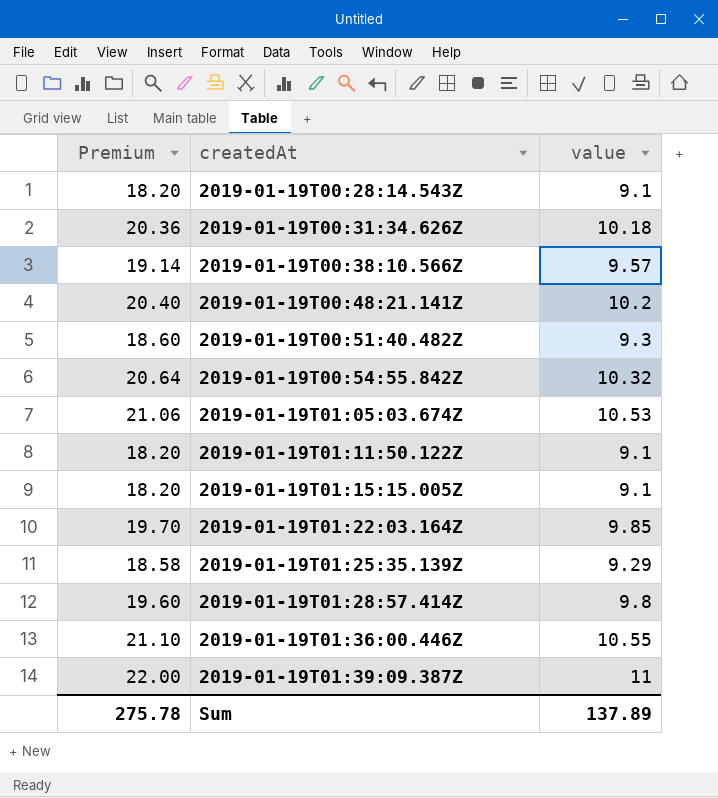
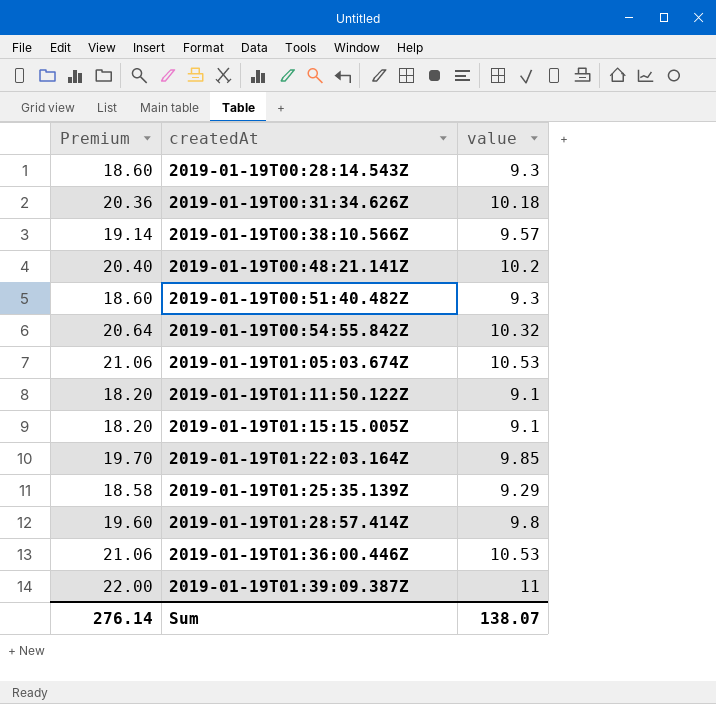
2019-01-19T00:28:14.543Z | Premium: 18.20 -> 18.60
2019-01-19T00:28:14.543Z | value: 9.1 -> 9.3
2019-01-19T01:36:00.446Z | Premium: 21.10 -> 21.06
2019-01-19T01:36:00.446Z | value: 10.55 -> 10.53
Sum | Premium: 275.78 -> 276.14
Sum | value: 137.89 -> 138.07

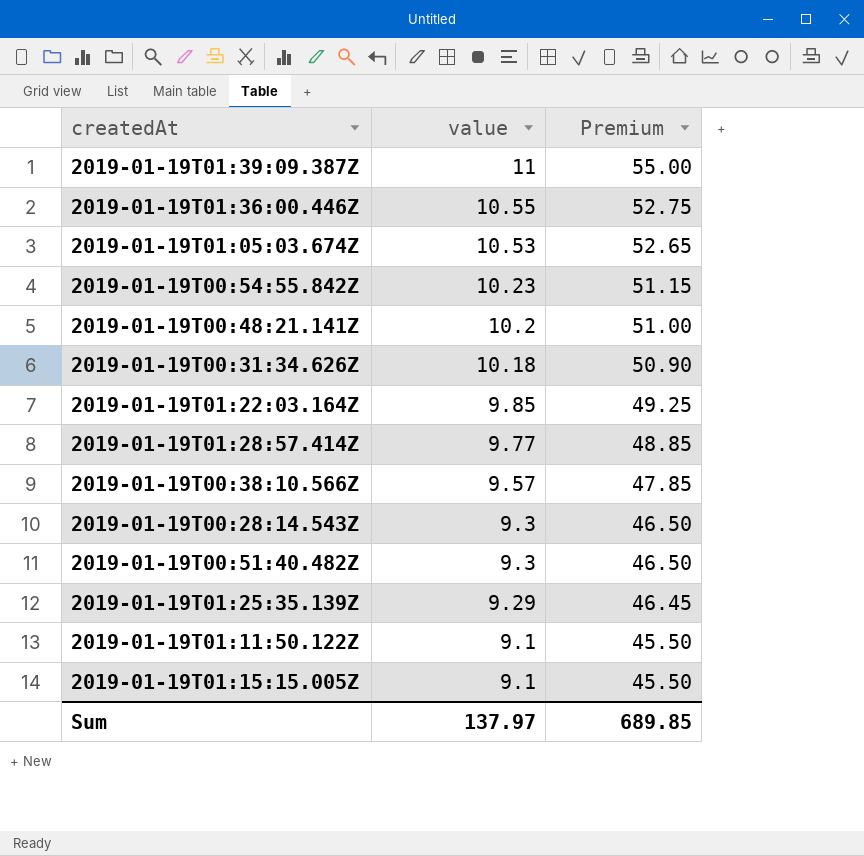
row order: createdAt ascending -> value descending
column Premium | formula: [value] * 2 -> [value] * 5
column Premium | position: 1 -> 3
2019-01-19T01:36:00.446Z | value: 10.53 -> 10.55
2019-01-19T00:54:55.842Z | value: 10.32 -> 10.23
2019-01-19T01:28:57.414Z | value: 9.8 -> 9.77
Sum | value: 138.07 -> 137.97
Sum | Premium: 276.14 -> 689.85

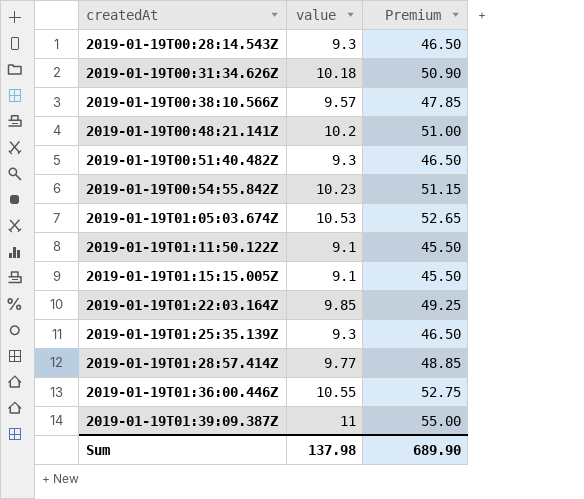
row order: value descending -> createdAt ascending
2019-01-19T01:25:35.139Z | value: 9.29 -> 9.3
2019-01-19T01:25:35.139Z | Premium: 46.45 -> 46.50
Sum | value: 137.97 -> 137.98
Sum | Premium: 689.85 -> 689.90

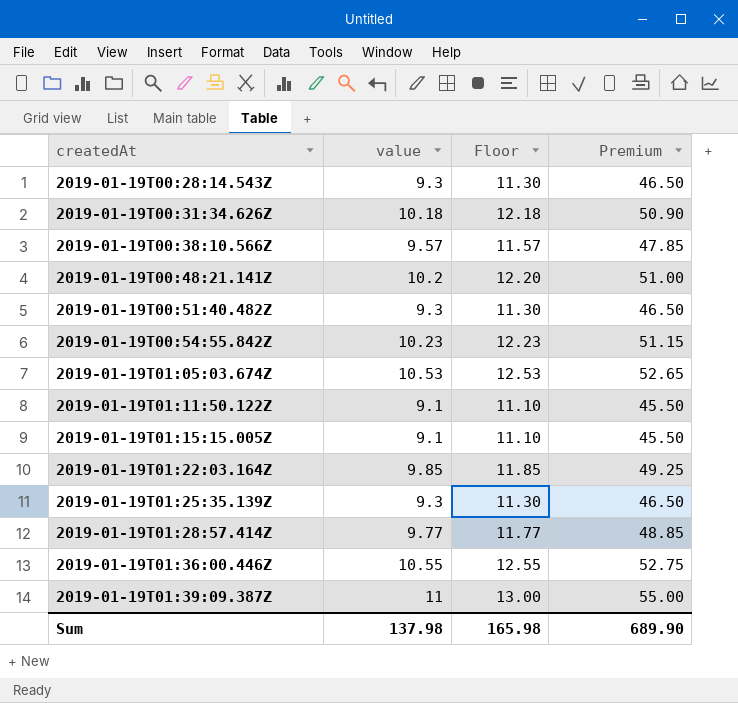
column Floor | formula: none -> [value] + 2

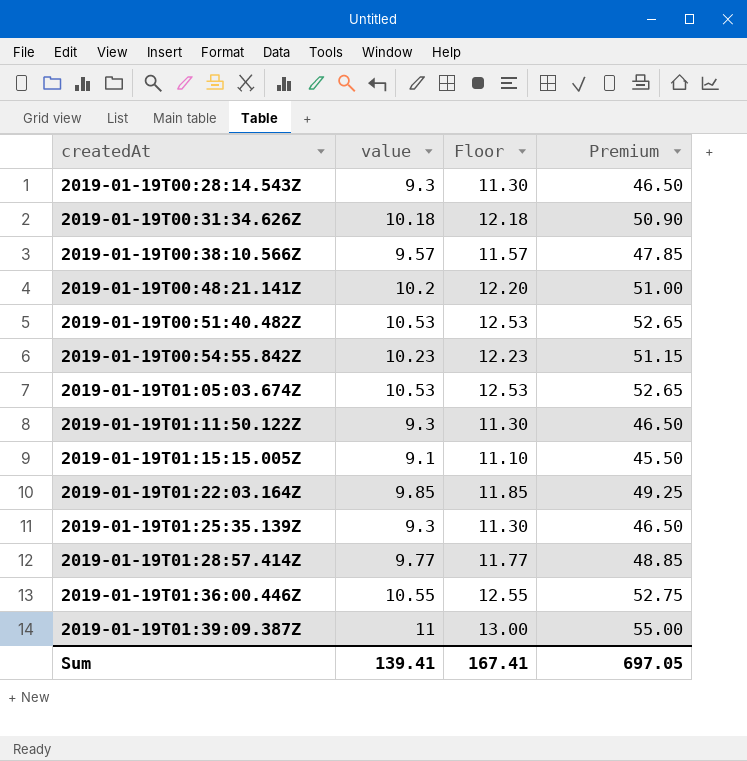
2019-01-19T00:51:40.482Z | value: 9.3 -> 10.53
2019-01-19T00:51:40.482Z | Floor: 11.30 -> 12.53
2019-01-19T00:51:40.482Z | Premium: 46.50 -> 52.65
2019-01-19T01:11:50.122Z | value: 9.1 -> 9.3
2019-01-19T01:11:50.122Z | Floor: 11.10 -> 11.30
2019-01-19T01:11:50.122Z | Premium: 45.50 -> 46.50
Sum | value: 137.98 -> 139.41
Sum | Floor: 165.98 -> 167.41
Sum | Premium: 689.90 -> 697.05

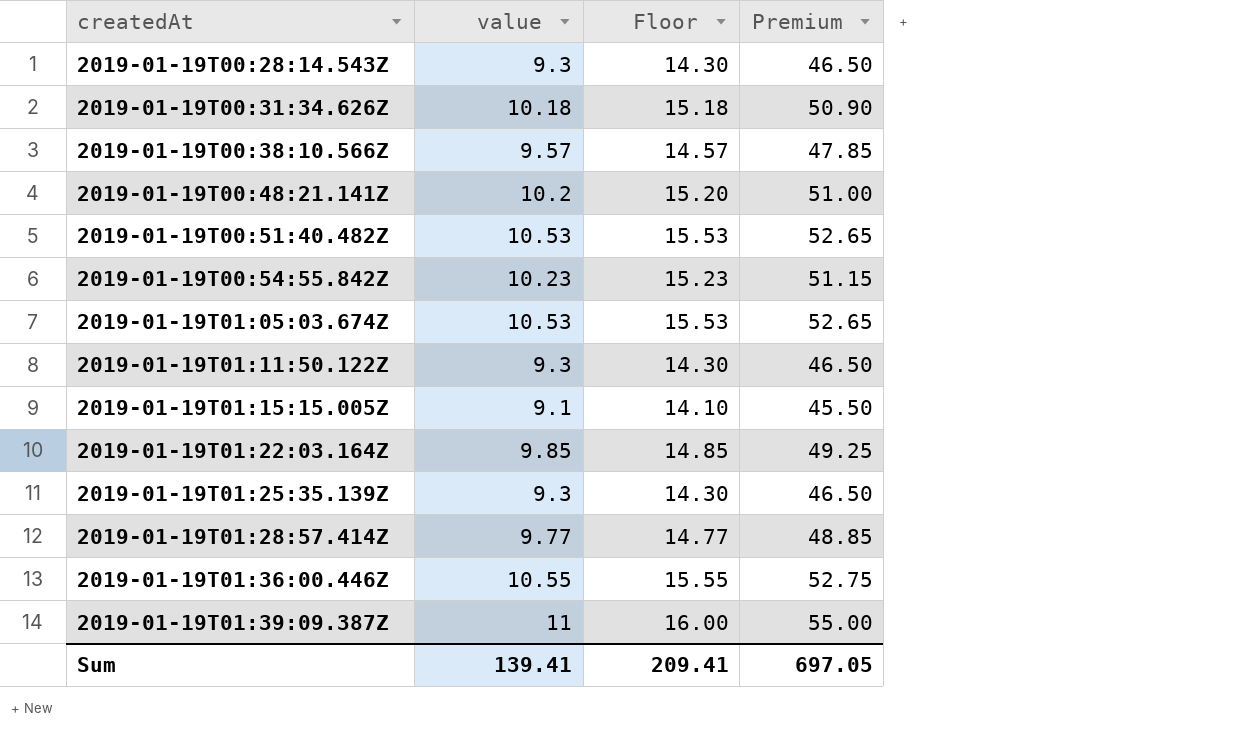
column Floor | formula: [value] + 2 -> [value] + 5
Sum | Floor: 167.41 -> 209.41

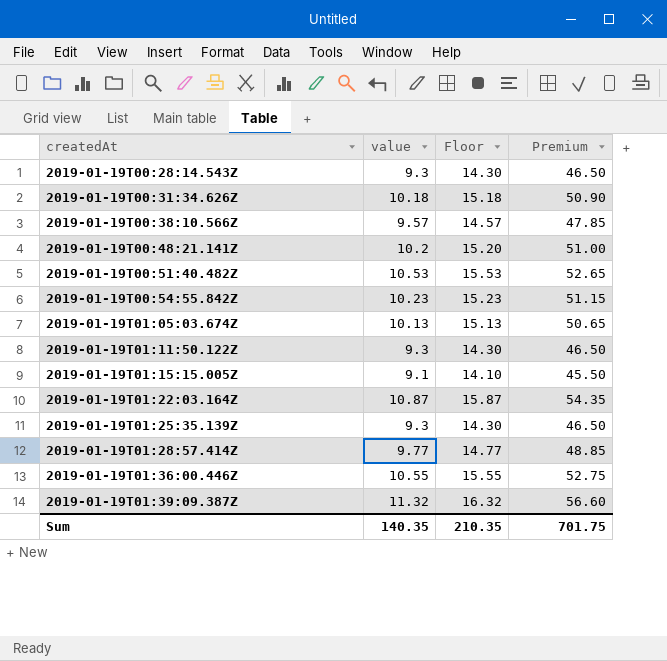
2019-01-19T01:05:03.674Z | value: 10.53 -> 10.13
2019-01-19T01:05:03.674Z | Floor: 15.53 -> 15.13
2019-01-19T01:05:03.674Z | Premium: 52.65 -> 50.65
2019-01-19T01:22:03.164Z | value: 9.85 -> 10.87
2019-01-19T01:22:03.164Z | Floor: 14.85 -> 15.87
2019-01-19T01:22:03.164Z | Premium: 49.25 -> 54.35
2019-01-19T01:39:09.387Z | value: 11 -> 11.32
2019-01-19T01:39:09.387Z | Floor: 16.00 -> 16.32
2019-01-19T01:39:09.387Z | Premium: 55.00 -> 56.60
Sum | value: 139.41 -> 140.35
Sum | Floor: 209.41 -> 210.35
Sum | Premium: 697.05 -> 701.75

